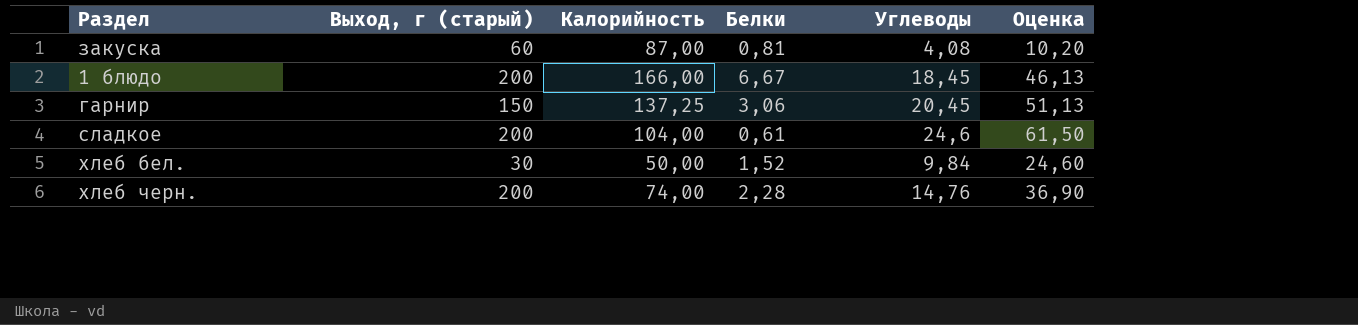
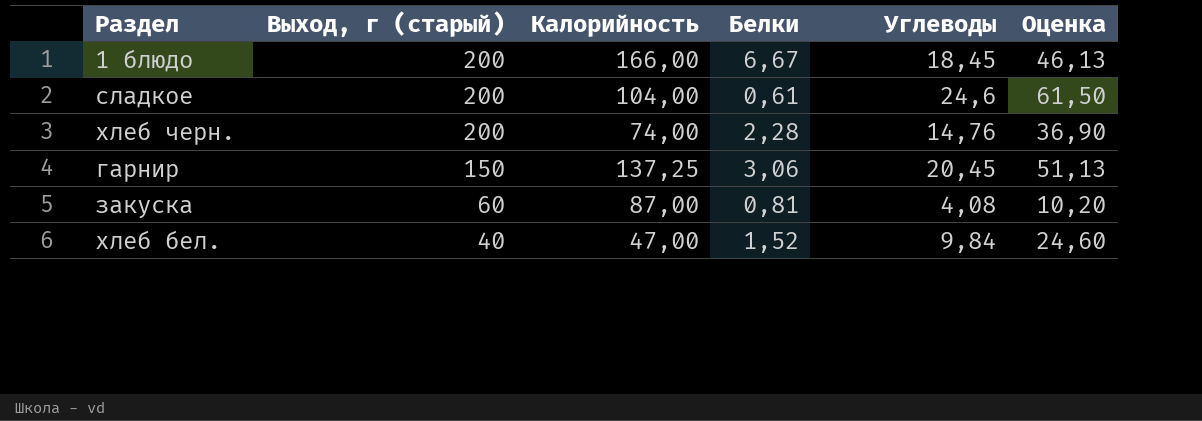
row order: none -> Выход, г (старый) descending
хлеб бел. | Выход, г (старый): 30 -> 40
хлеб бел. | Калорийность: 50,00 -> 47,00

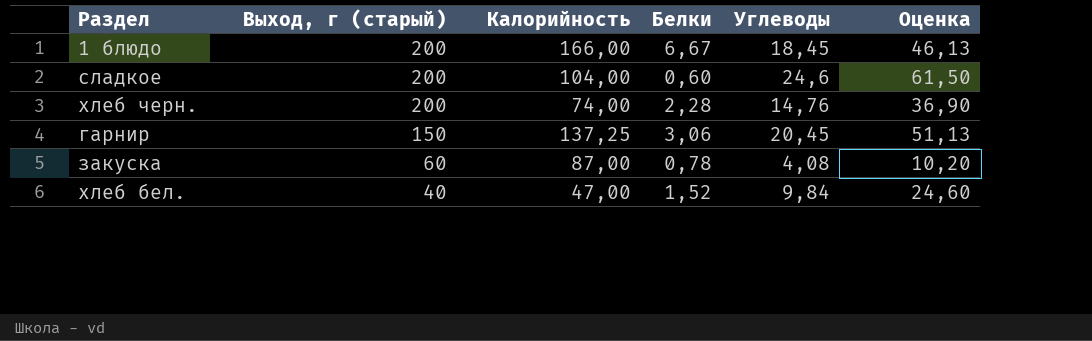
сладкое | Белки: 0,61 -> 0,60
закуска | Белки: 0,81 -> 0,78

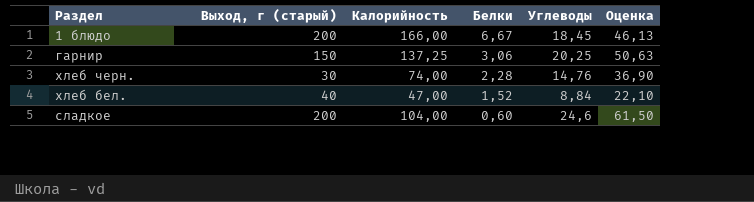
row order: Выход, г (старый) descending -> Белки descending
row закуска: 60 | 87,00 | 0,78 | 4,08 | 10,20 -> none
гарнир | Углеводы: 20,45 -> 20,25
гарнир | Оценка: 51,13 -> 50,63
хлеб черн. | Выход, г (старый): 200 -> 30
хлеб бел. | Углеводы: 9,84 -> 8,84
хлеб бел. | Оценка: 24,60 -> 22,10

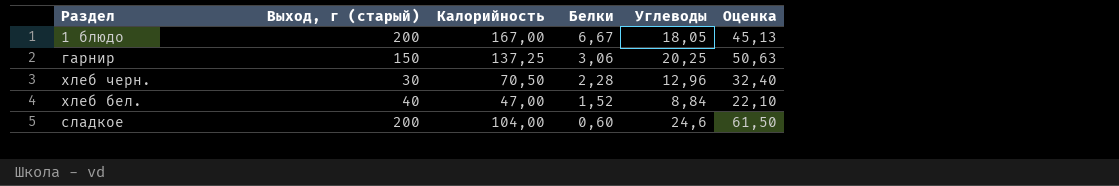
1 блюдо | Калорийность: 166,00 -> 167,00
1 блюдо | Углеводы: 18,45 -> 18,05
1 блюдо | Оценка: 46,13 -> 45,13
хлеб черн. | Калорийность: 74,00 -> 70,50
хлеб черн. | Углеводы: 14,76 -> 12,96
хлеб черн. | Оценка: 36,90 -> 32,40

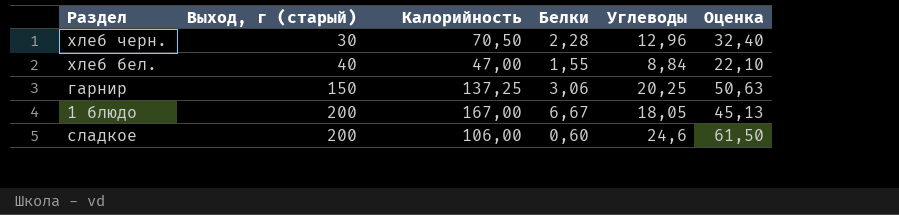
row order: Белки descending -> Выход, г (старый) ascending
хлеб бел. | Белки: 1,52 -> 1,55
сладкое | Калорийность: 104,00 -> 106,00

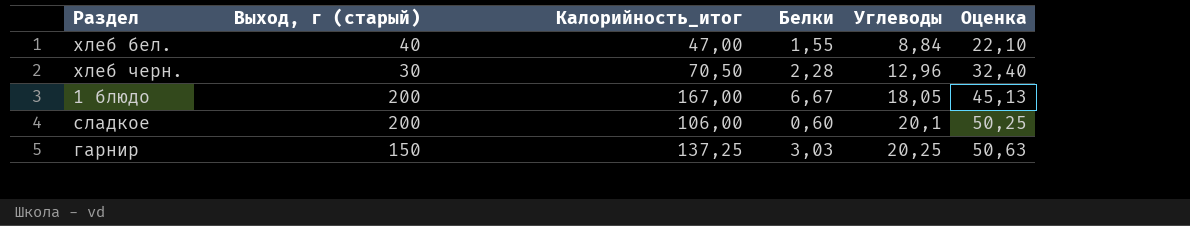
row order: Выход, г (старый) ascending -> Углеводы ascending
column name: Калорийность -> Калорийность_итог
сладкое | Углеводы: 24,6 -> 20,1
сладкое | Оценка: 61,50 -> 50,25
гарнир | Белки: 3,06 -> 3,03

